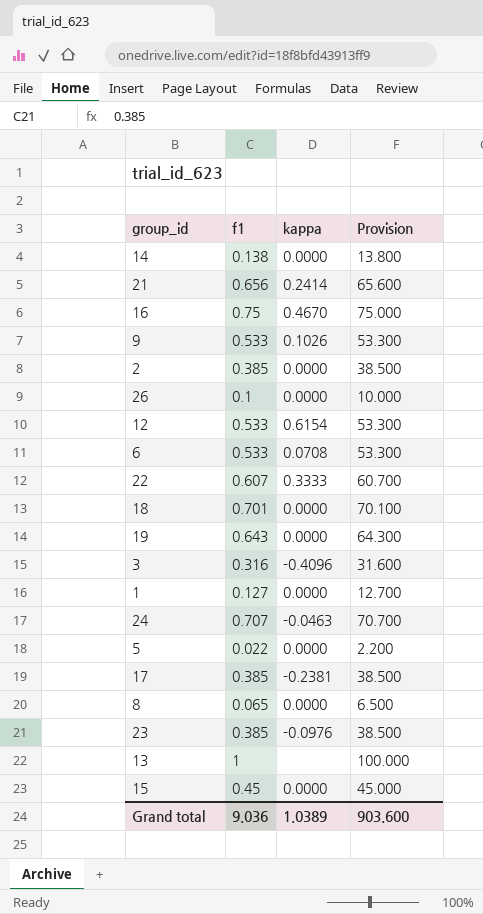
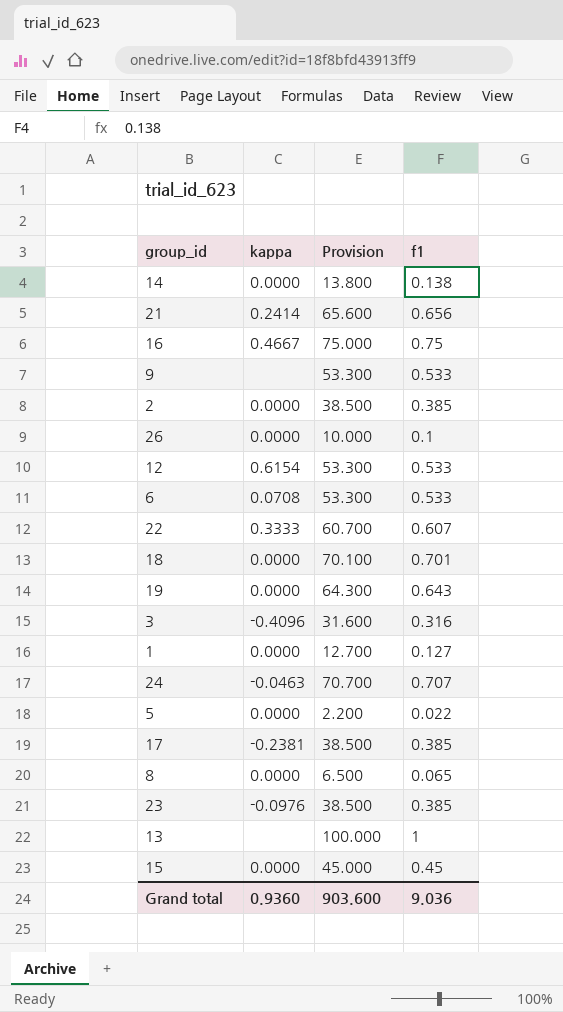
column f1 | position: 2 -> 4
16 | kappa: 0.4670 -> 0.4667
9 | kappa: 0.1026 -> none
Grand total | kappa: 1.0389 -> 0.9360

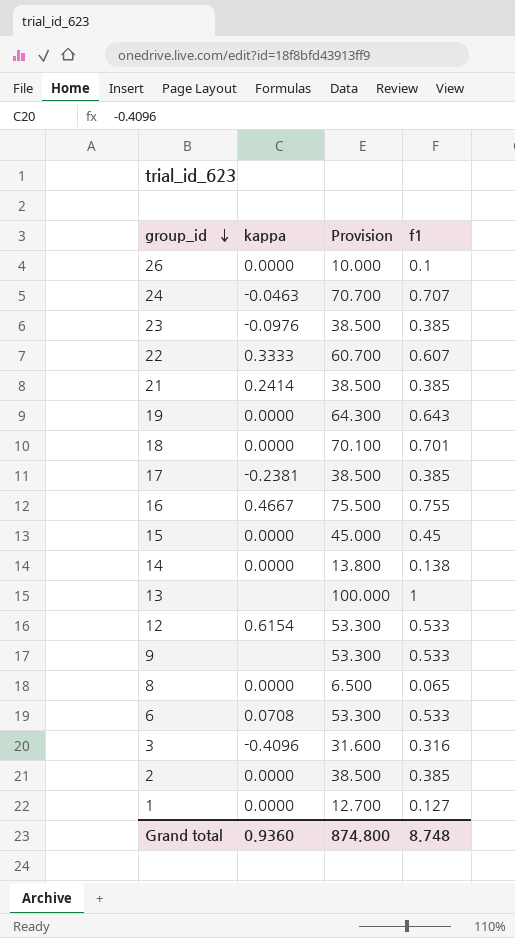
row order: none -> group_id descending
row 5: 0.0000 | 2.200 | 0.022 -> none
21 | Provision: 65.600 -> 38.500
21 | f1: 0.656 -> 0.385
16 | Provision: 75.000 -> 75.500
16 | f1: 0.75 -> 0.755
Grand total | Provision: 903.600 -> 874.800
Grand total | f1: 9.036 -> 8.748

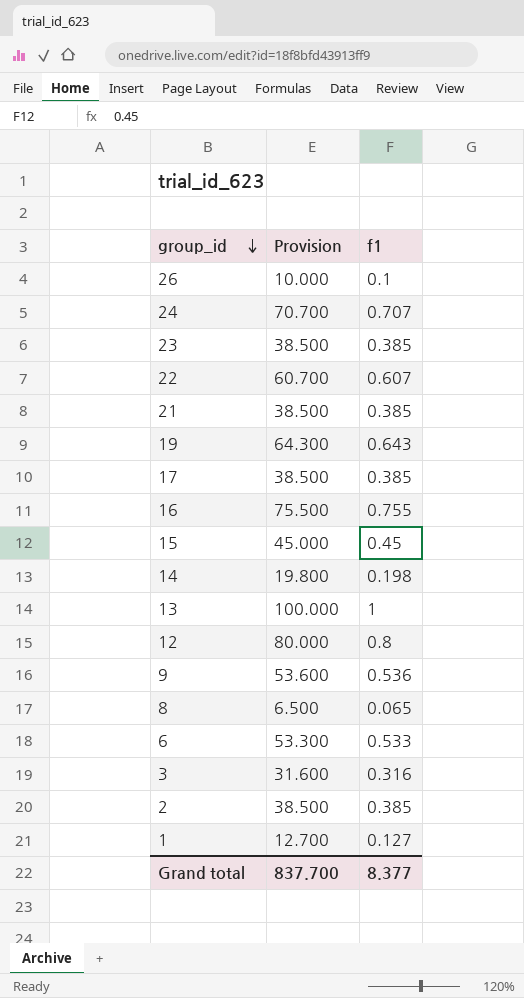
column kappa | position: 2 -> none
row 18: 0.0000 | 70.100 | 0.701 -> none
14 | Provision: 13.800 -> 19.800
14 | f1: 0.138 -> 0.198
12 | Provision: 53.300 -> 80.000
12 | f1: 0.533 -> 0.8
9 | Provision: 53.300 -> 53.600
9 | f1: 0.533 -> 0.536
Grand total | Provision: 874.800 -> 837.700
Grand total | f1: 8.748 -> 8.377

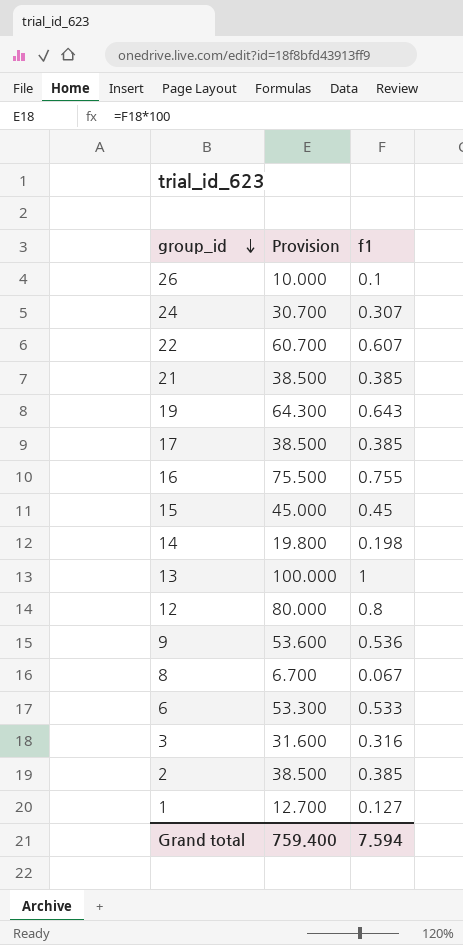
row 23: 38.500 | 0.385 -> none
24 | Provision: 70.700 -> 30.700
24 | f1: 0.707 -> 0.307
8 | Provision: 6.500 -> 6.700
8 | f1: 0.065 -> 0.067
Grand total | Provision: 837.700 -> 759.400
Grand total | f1: 8.377 -> 7.594

